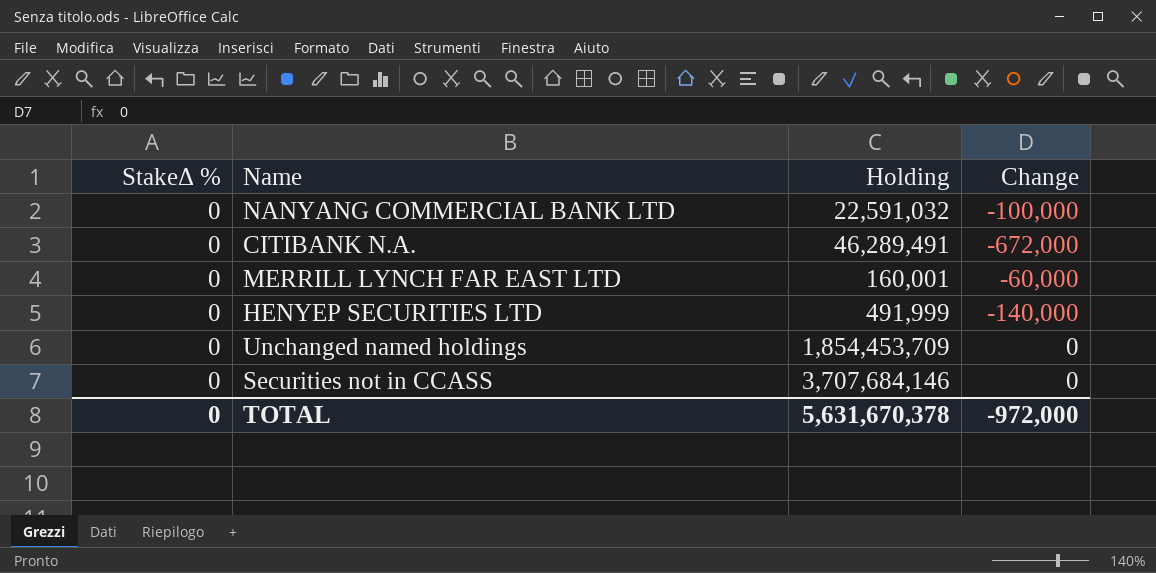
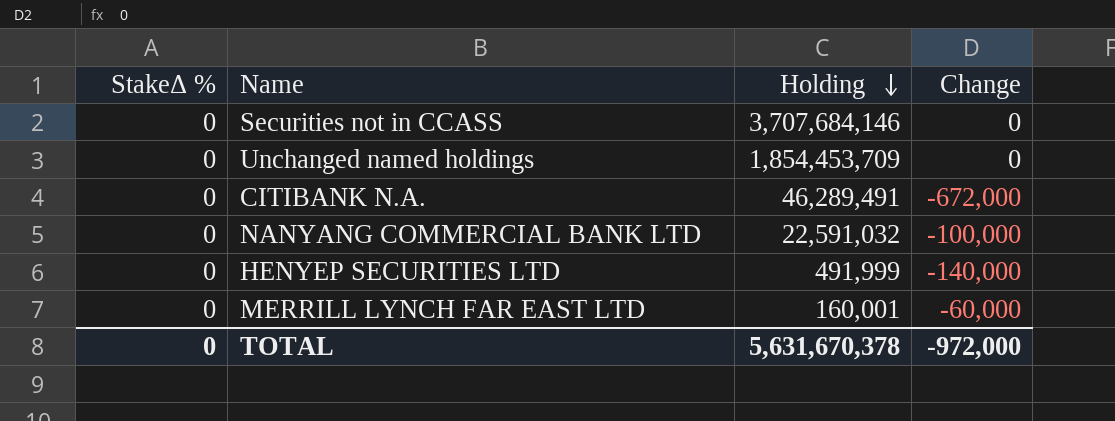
row order: none -> Holding descending

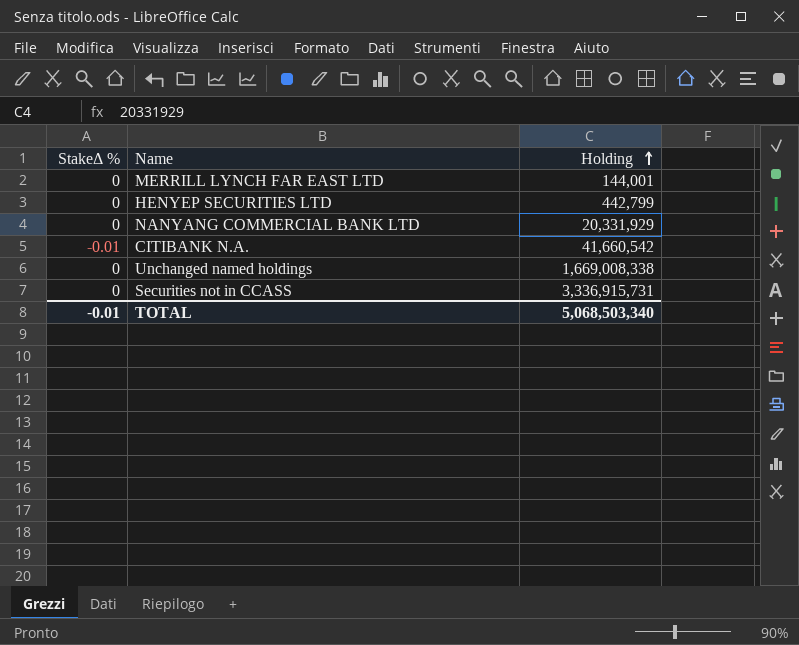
row order: Holding descending -> Holding ascending
column Change | position: 4 -> none
MERRILL LYNCH FAR EAST LTD | Holding: 160,001 -> 144,001
HENYEP SECURITIES LTD | Holding: 491,999 -> 442,799
NANYANG COMMERCIAL BANK LTD | Holding: 22,591,032 -> 20,331,929
CITIBANK N.A. | StakeΔ %: 0 -> -0.01
CITIBANK N.A. | Holding: 46,289,491 -> 41,660,542
Unchanged named holdings | Holding: 1,854,453,709 -> 1,669,008,338
Securities not in CCASS | Holding: 3,707,684,146 -> 3,336,915,731
TOTAL | StakeΔ %: 0 -> -0.01
TOTAL | Holding: 5,631,670,378 -> 5,068,503,340

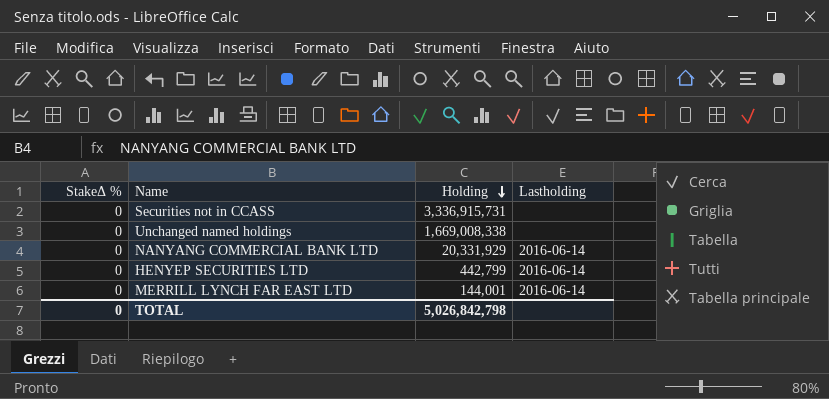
row order: Holding ascending -> Holding descending
column Lastholding | position: none -> 4
row CITIBANK N.A.: -0.01 | 41,660,542 -> none
TOTAL | StakeΔ %: -0.01 -> 0
TOTAL | Holding: 5,068,503,340 -> 5,026,842,798

